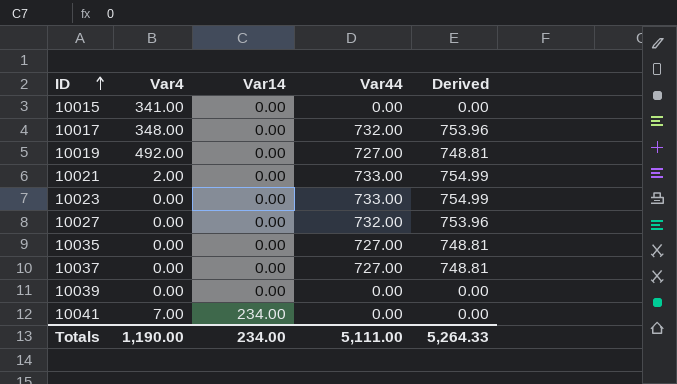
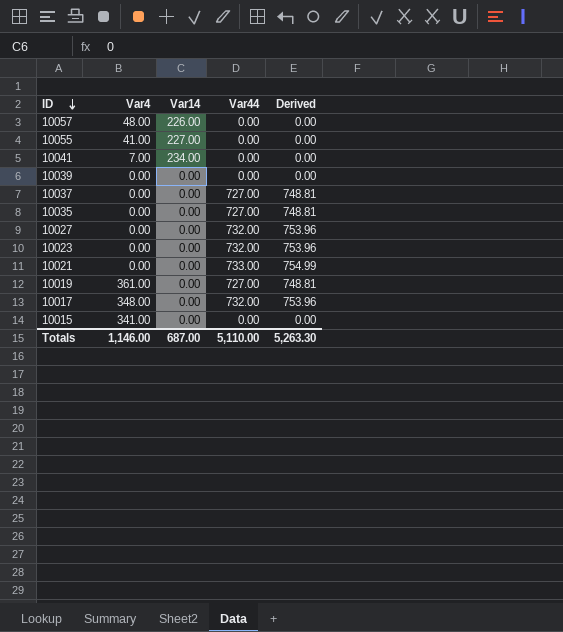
row order: ID ascending -> ID descending
row 10057: none -> 48.00 | 226.00 | 0.00 | 0.00
row 10055: none -> 41.00 | 227.00 | 0.00 | 0.00
10023 | Var44: 733.00 -> 732.00
10023 | Derived: 754.99 -> 753.96
10021 | Var4: 2.00 -> 0.00
10019 | Var4: 492.00 -> 361.00
Totals | Var4: 1,190.00 -> 1,146.00
Totals | Var14: 234.00 -> 687.00
Totals | Var44: 5,111.00 -> 5,110.00
Totals | Derived: 5,264.33 -> 5,263.30

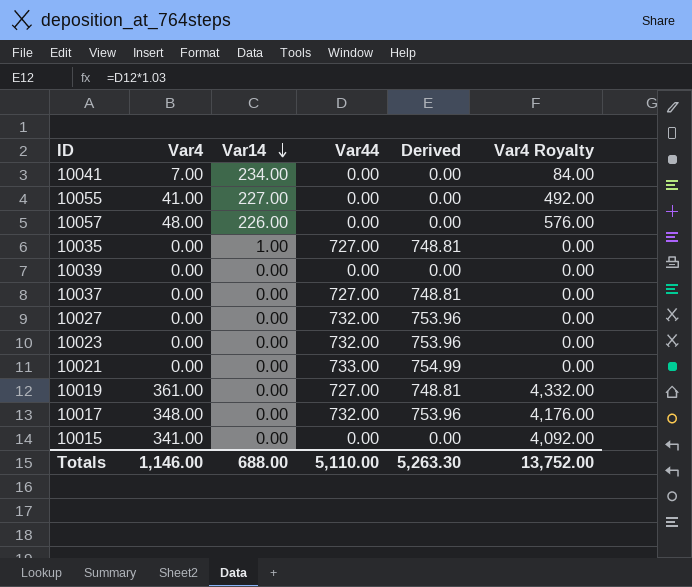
row order: ID descending -> Var14 descending
column Var4 Royalty | formula: none -> [Var4] * 12
10035 | Var14: 0.00 -> 1.00
Totals | Var14: 687.00 -> 688.00

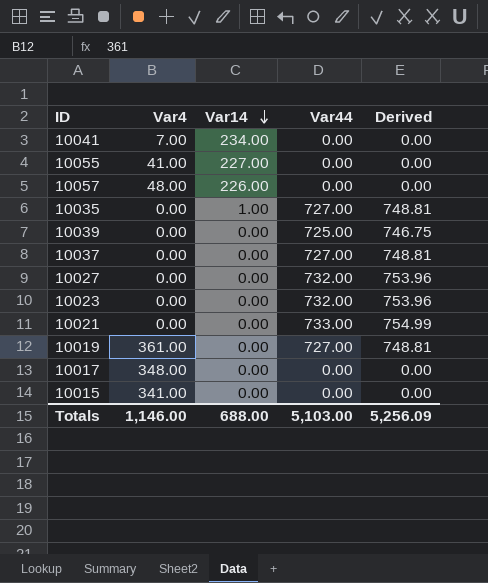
column Var4 Royalty | formula: [Var4] * 12 -> none
10039 | Var44: 0.00 -> 725.00
10039 | Derived: 0.00 -> 746.75
10017 | Var44: 732.00 -> 0.00
10017 | Derived: 753.96 -> 0.00
Totals | Var44: 5,110.00 -> 5,103.00
Totals | Derived: 5,263.30 -> 5,256.09

